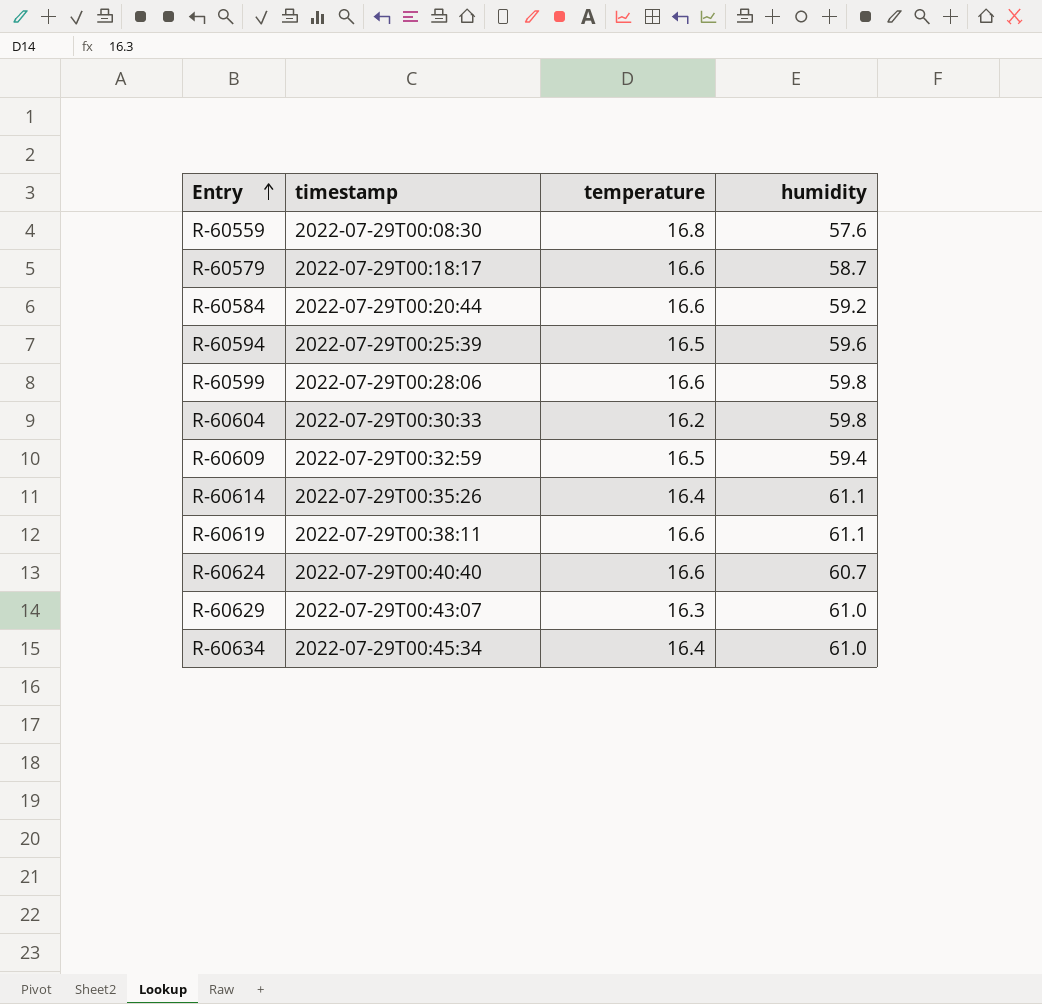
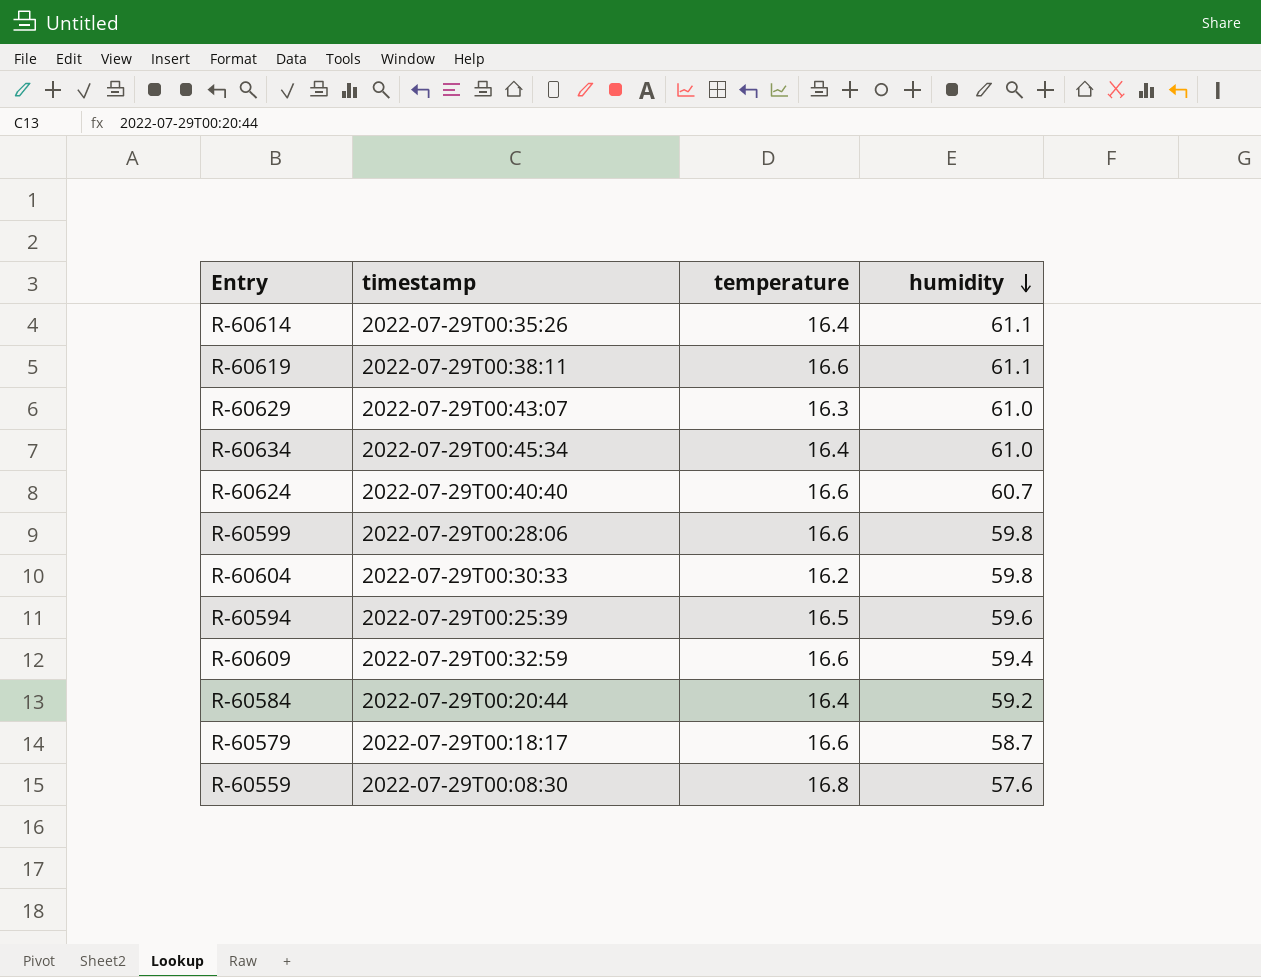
row order: Entry ascending -> humidity descending
R-60609 | temperature: 16.5 -> 16.6
R-60584 | temperature: 16.6 -> 16.4

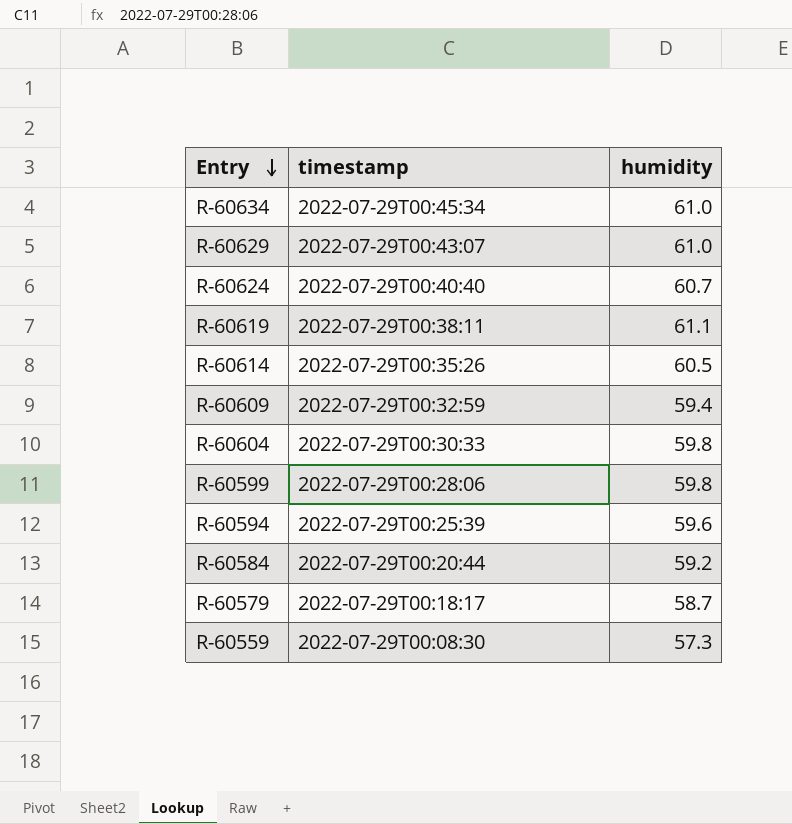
row order: humidity descending -> Entry descending
column temperature | position: 3 -> none
R-60614 | humidity: 61.1 -> 60.5
R-60559 | humidity: 57.6 -> 57.3

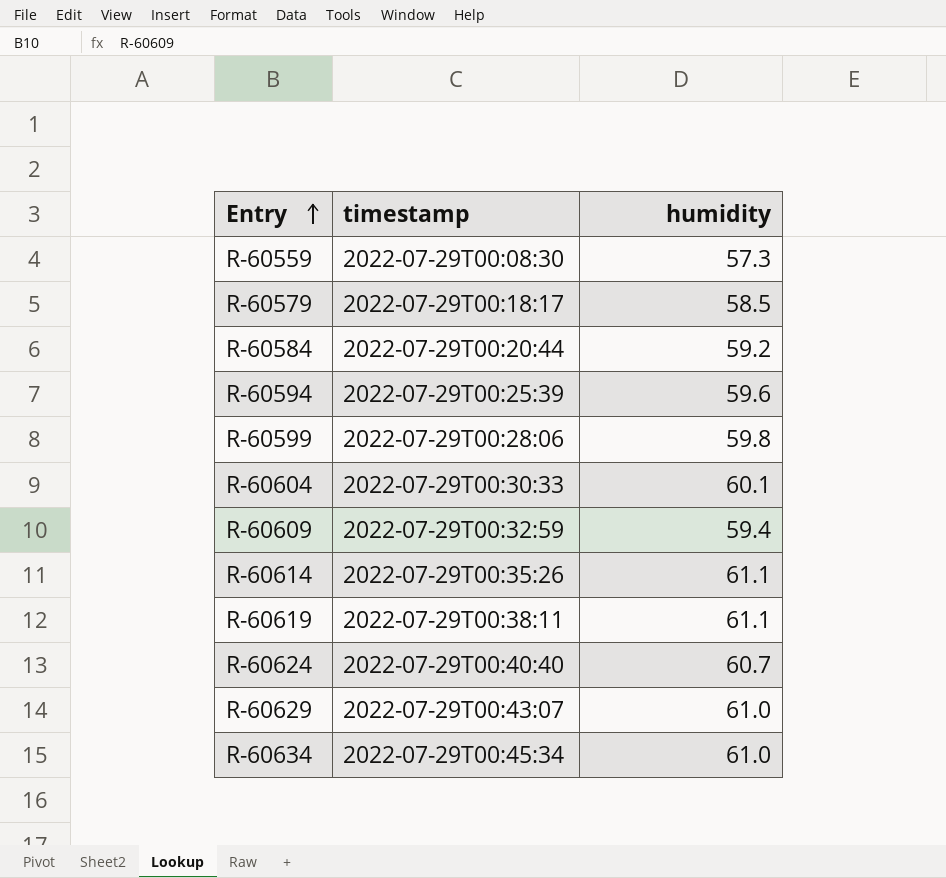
row order: Entry descending -> Entry ascending
R-60579 | humidity: 58.7 -> 58.5
R-60604 | humidity: 59.8 -> 60.1
R-60614 | humidity: 60.5 -> 61.1

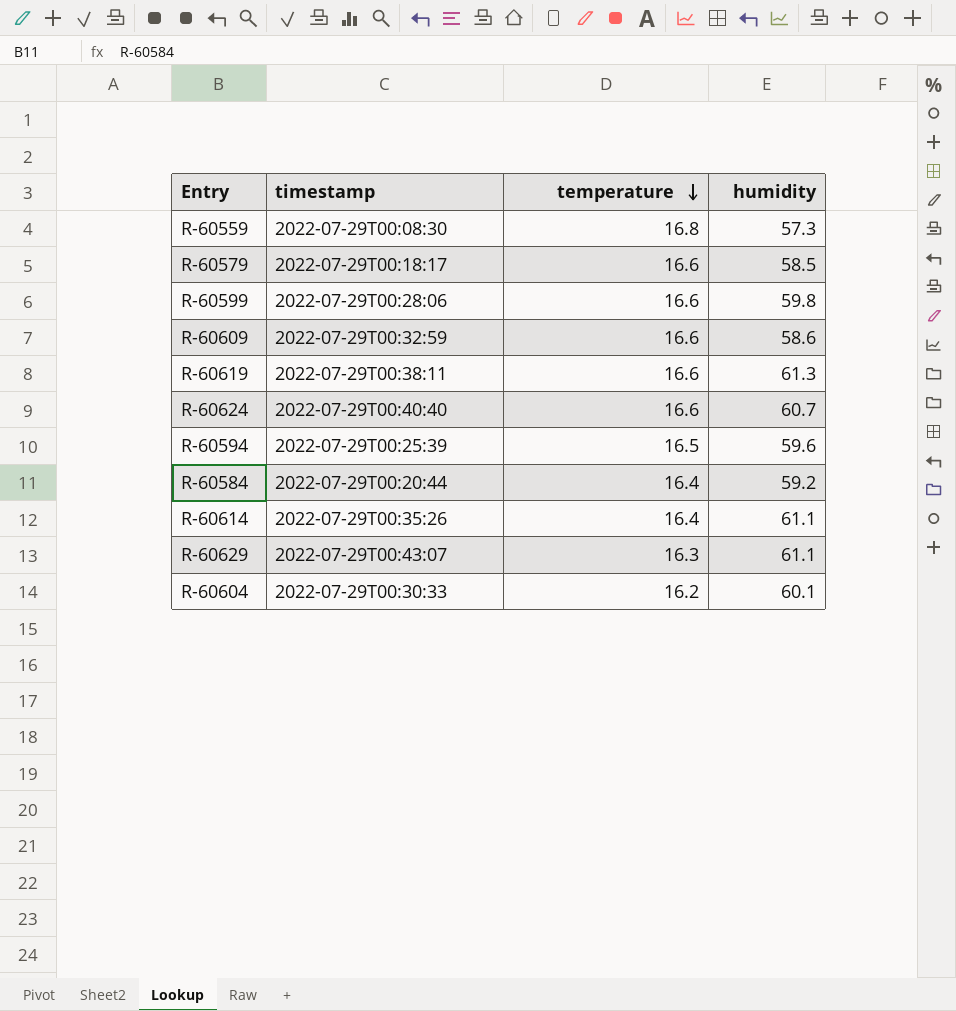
row order: Entry ascending -> temperature descending
column temperature | position: none -> 3
row R-60634: 2022-07-29T00:45:34 | 61.0 -> none
R-60609 | humidity: 59.4 -> 58.6
R-60619 | humidity: 61.1 -> 61.3
R-60629 | humidity: 61.0 -> 61.1

